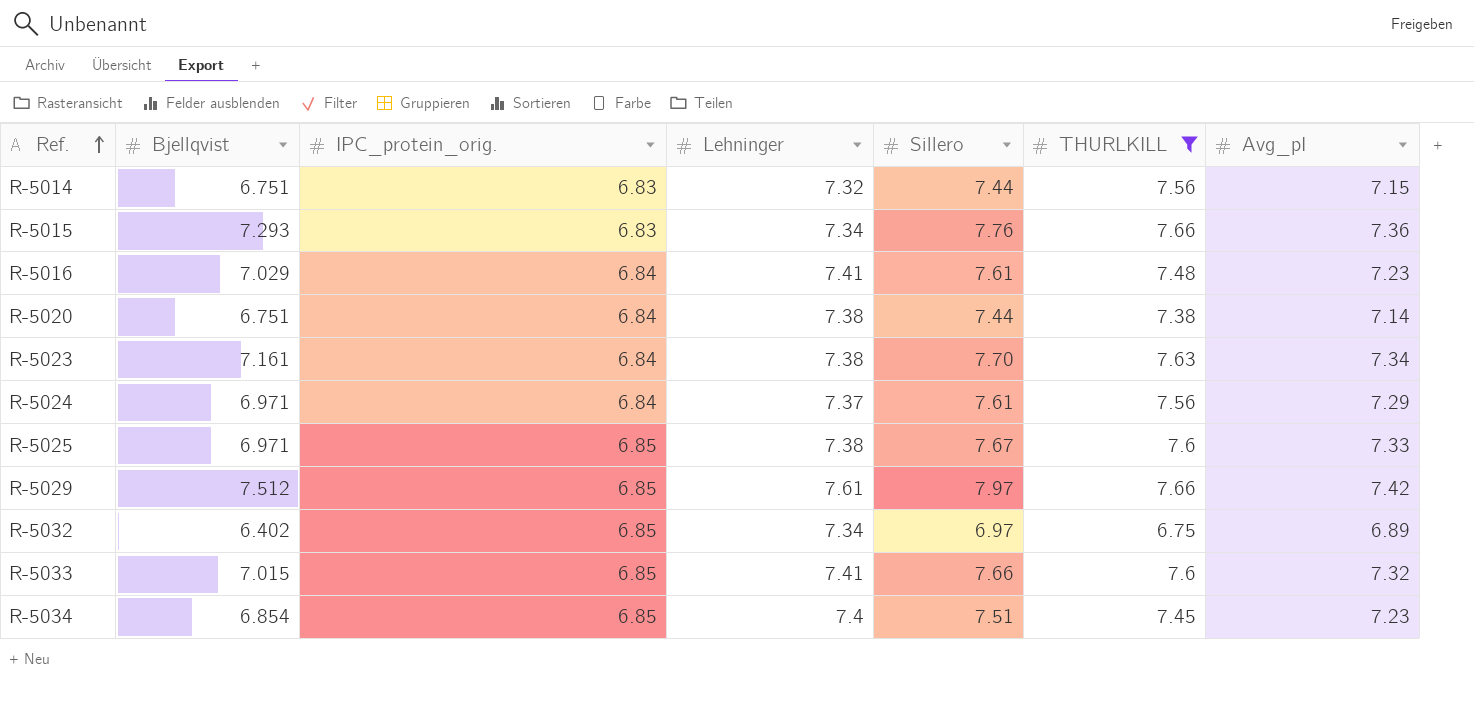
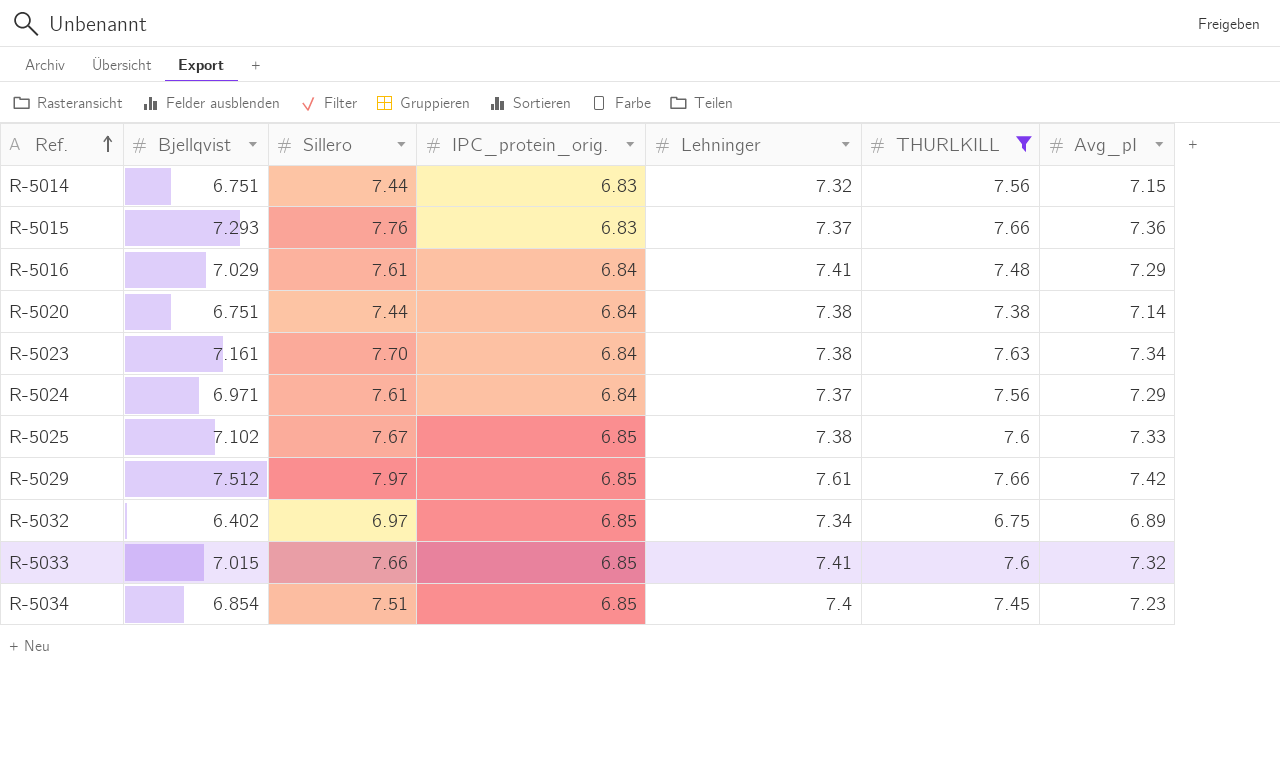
column Sillero | position: 5 -> 3
R-5015 | Lehninger: 7.34 -> 7.37
R-5016 | Avg_pI: 7.23 -> 7.29
R-5025 | Bjellqvist: 6.971 -> 7.102

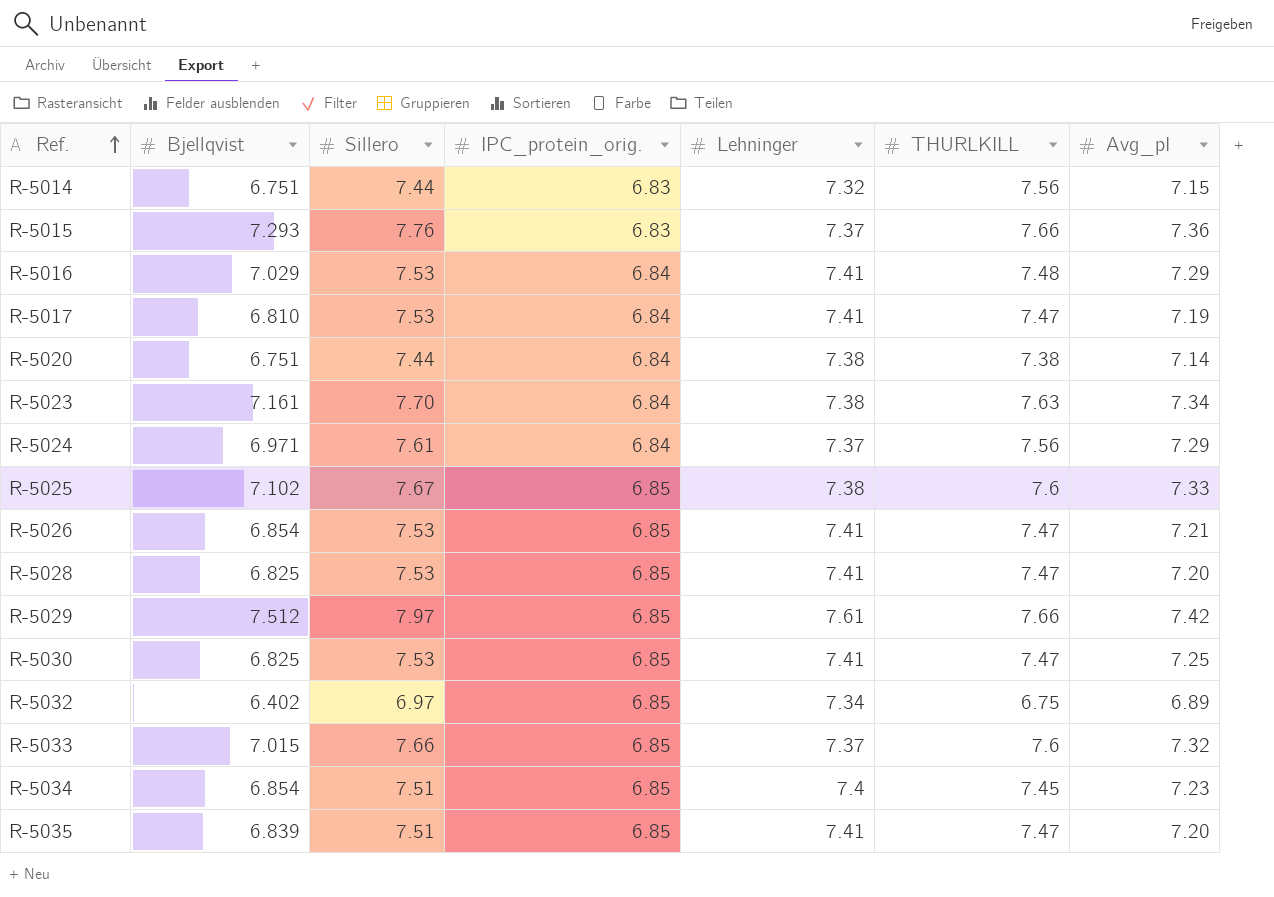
filter: THURLKILL != 7.47 -> none
R-5016 | Sillero: 7.61 -> 7.53
R-5033 | Lehninger: 7.41 -> 7.37

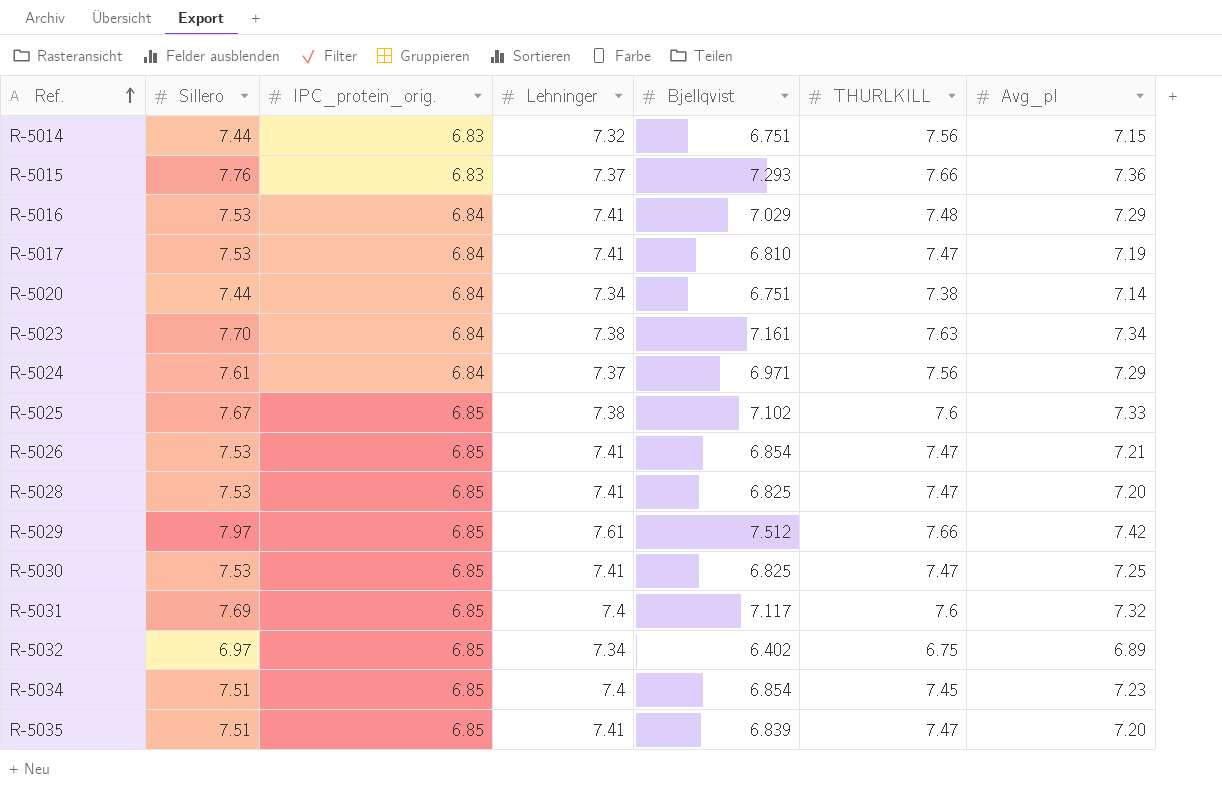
column Bjellqvist | position: 2 -> 5
row R-5033: 7.015 | 7.66 | 6.85 | 7.37 | 7.6 | 7.32 -> none
R-5020 | Lehninger: 7.38 -> 7.34
row R-5031: none -> 7.69 | 6.85 | 7.4 | 7.117 | 7.6 | 7.32

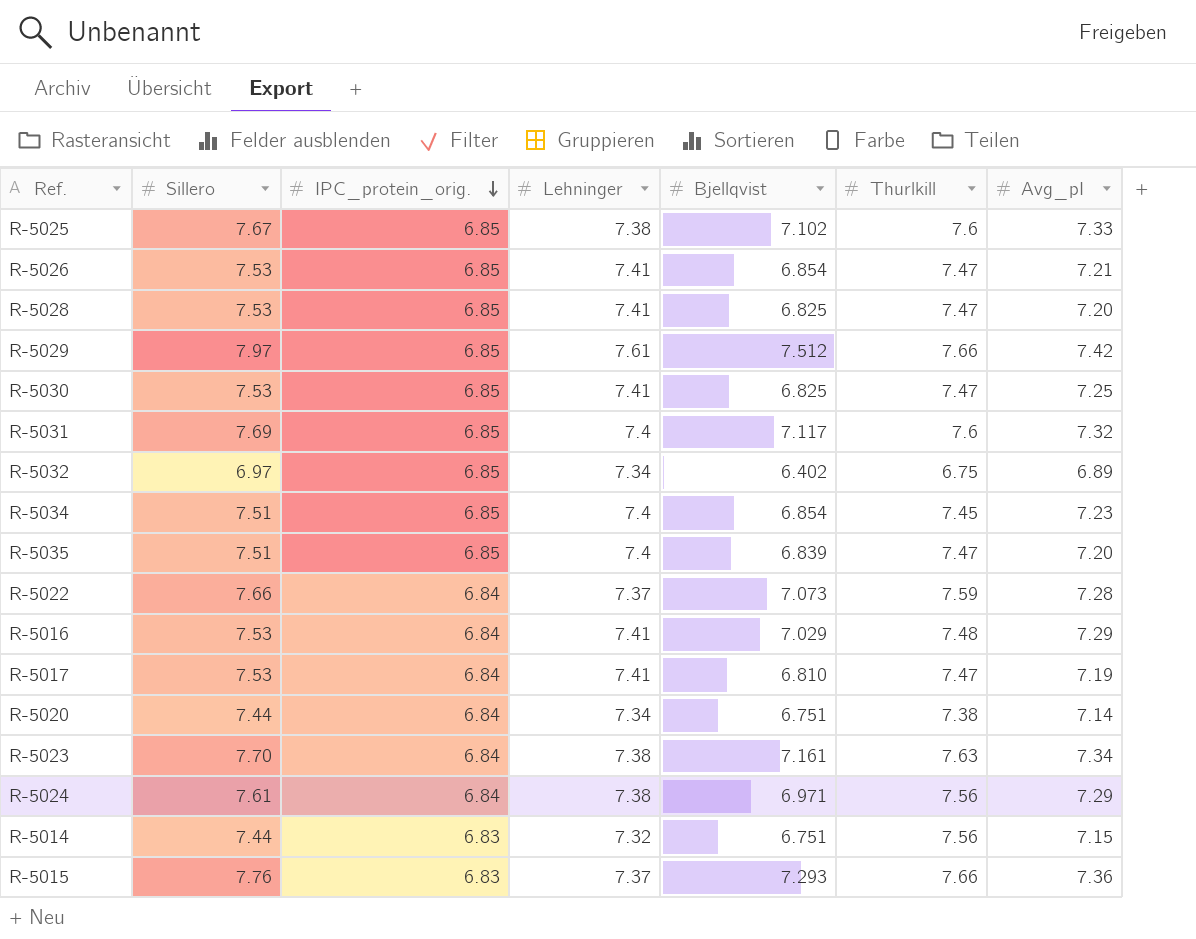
row order: Ref. ascending -> IPC_protein_orig. descending
column name: THURLKILL -> Thurlkill
R-5035 | Lehninger: 7.41 -> 7.4
row R-5022: none -> 7.66 | 6.84 | 7.37 | 7.073 | 7.59 | 7.28
R-5024 | Lehninger: 7.37 -> 7.38

